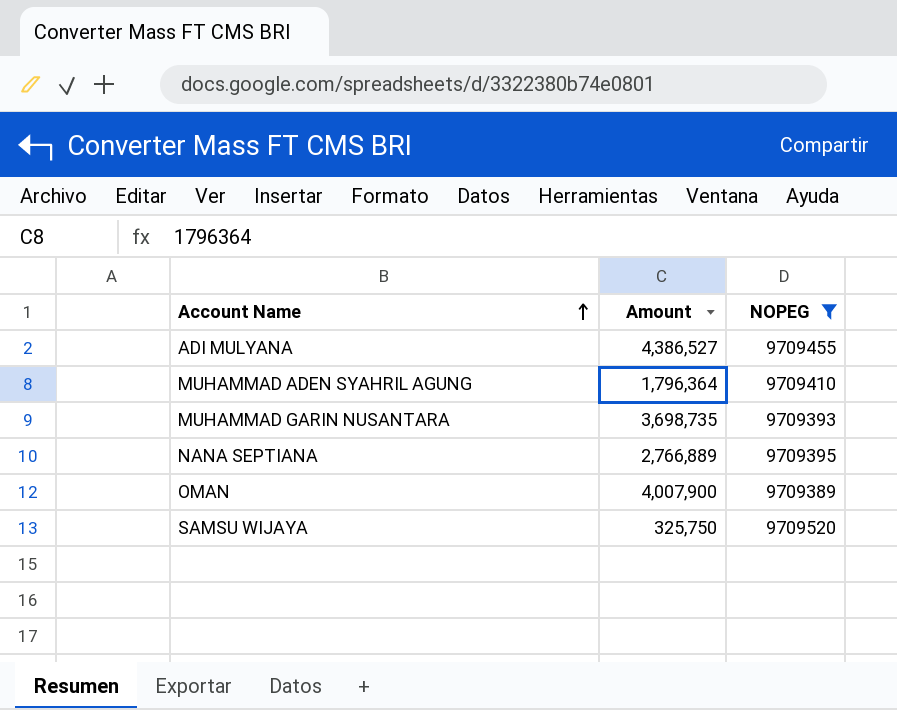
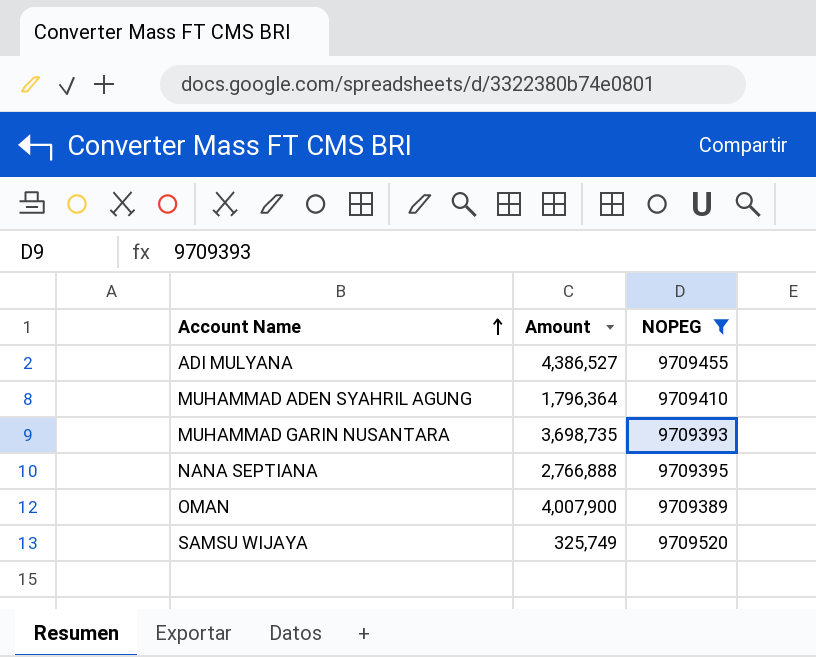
NANA SEPTIANA | Amount: 2,766,889 -> 2,766,888
SAMSU WIJAYA | Amount: 325,750 -> 325,749

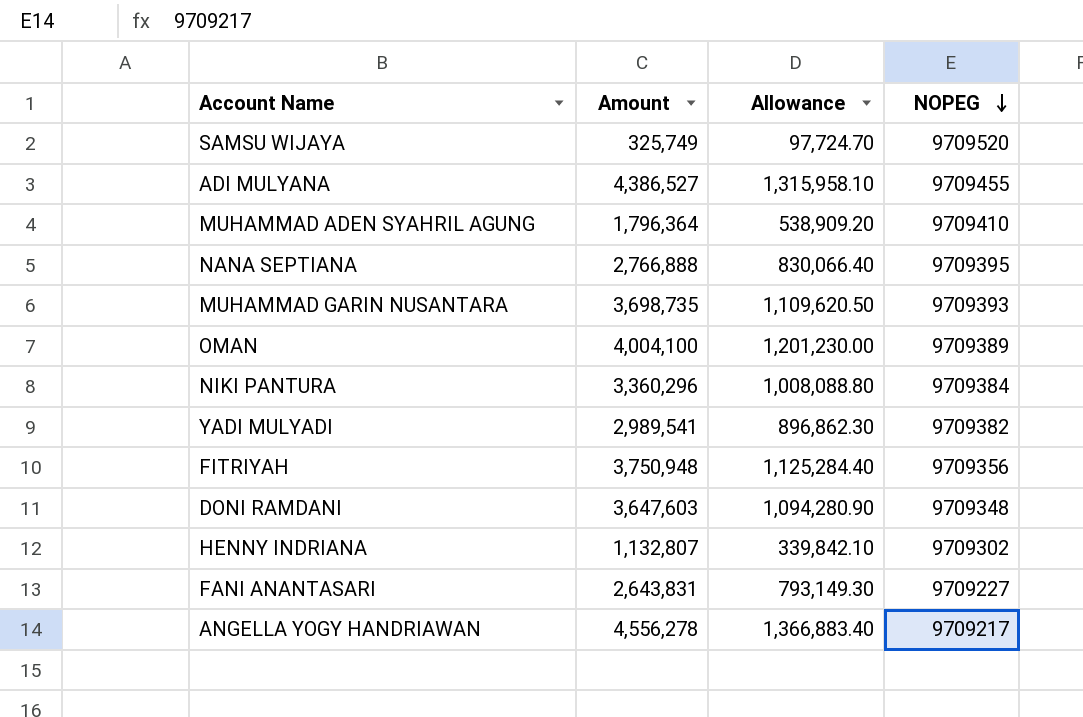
filter: NOPEG >= 9709389 -> none
row order: Account Name ascending -> NOPEG descending
column Allowance | formula: none -> [Amount] * 0.3
OMAN | Amount: 4,007,900 -> 4,004,100

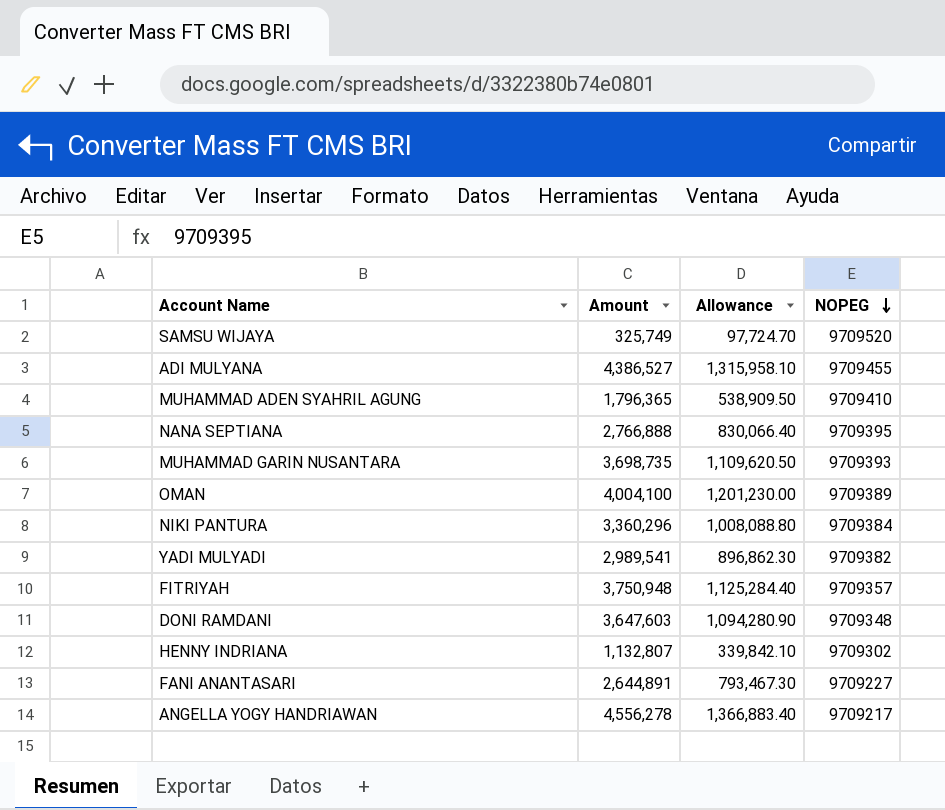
MUHAMMAD ADEN SYAHRIL AGUNG | Amount: 1,796,364 -> 1,796,365
MUHAMMAD ADEN SYAHRIL AGUNG | Allowance: 538,909.20 -> 538,909.50
FITRIYAH | NOPEG: 9709356 -> 9709357
FANI ANANTASARI | Amount: 2,643,831 -> 2,644,891
FANI ANANTASARI | Allowance: 793,149.30 -> 793,467.30

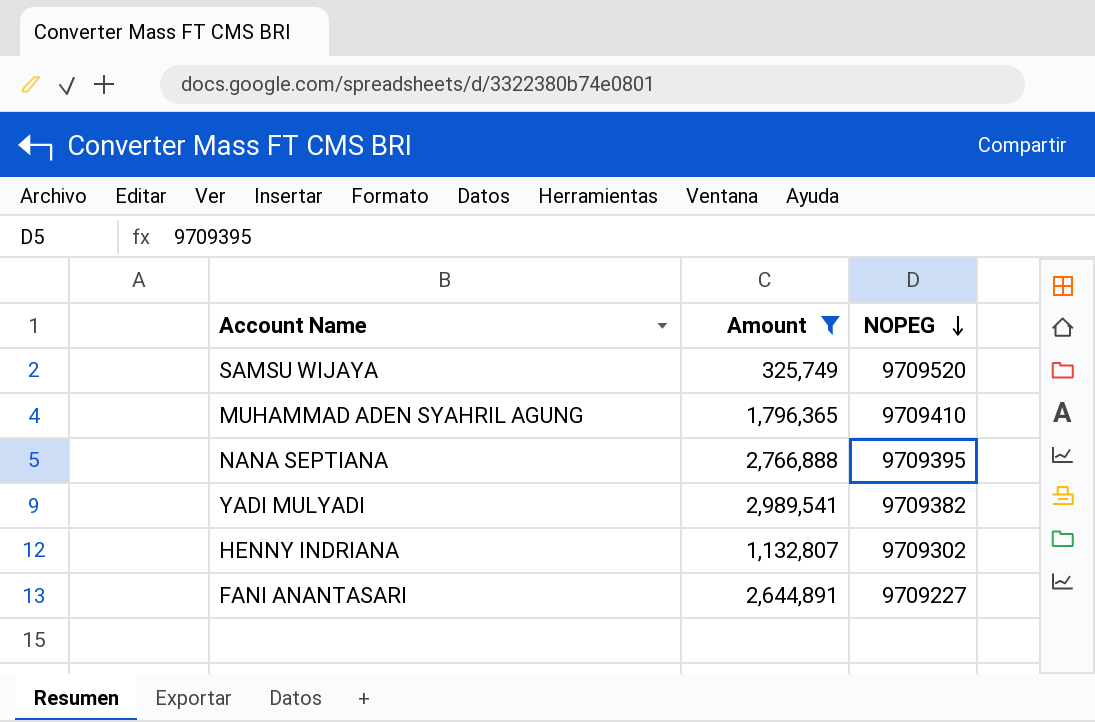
filter: none -> Amount <= 2,989,541
column Allowance | formula: [Amount] * 0.3 -> none

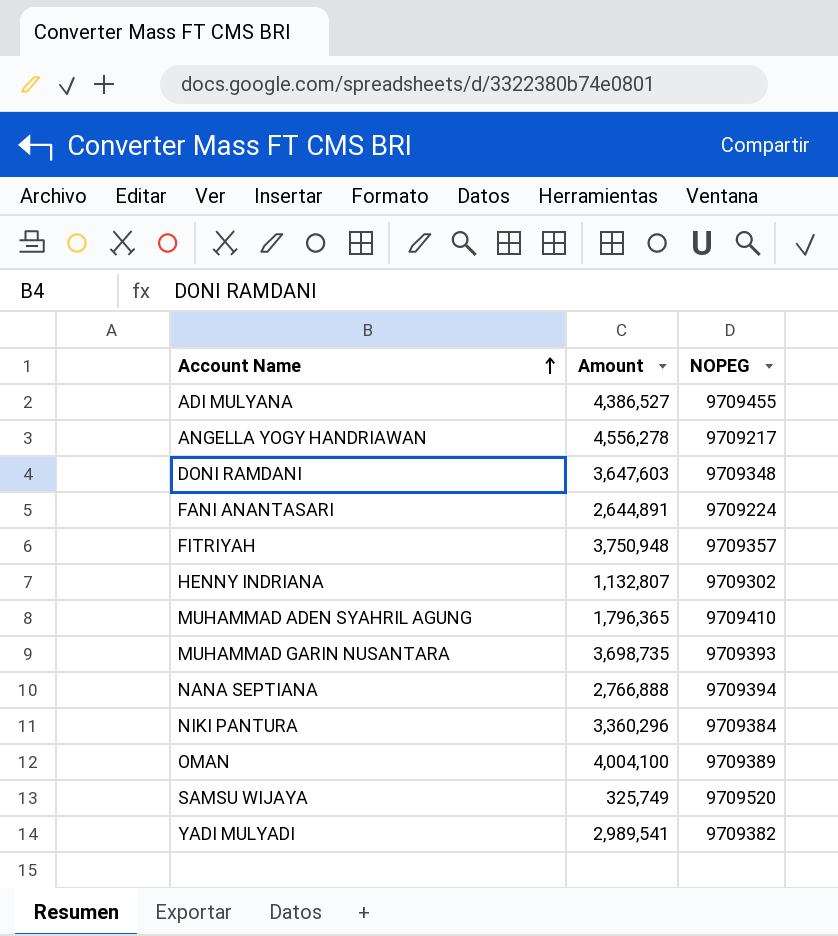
filter: Amount <= 2,989,541 -> none
row order: NOPEG descending -> Account Name ascending
FANI ANANTASARI | NOPEG: 9709227 -> 9709224
NANA SEPTIANA | NOPEG: 9709395 -> 9709394

